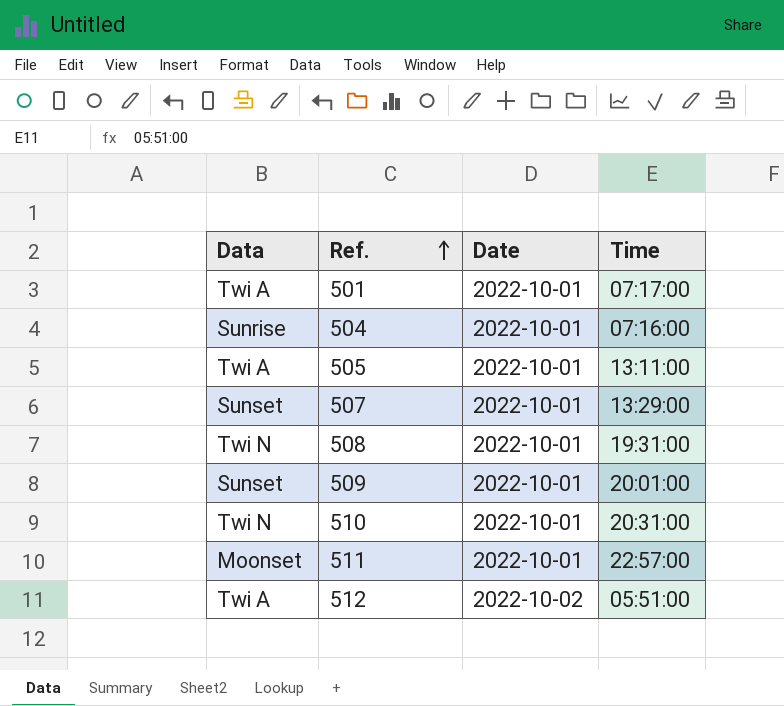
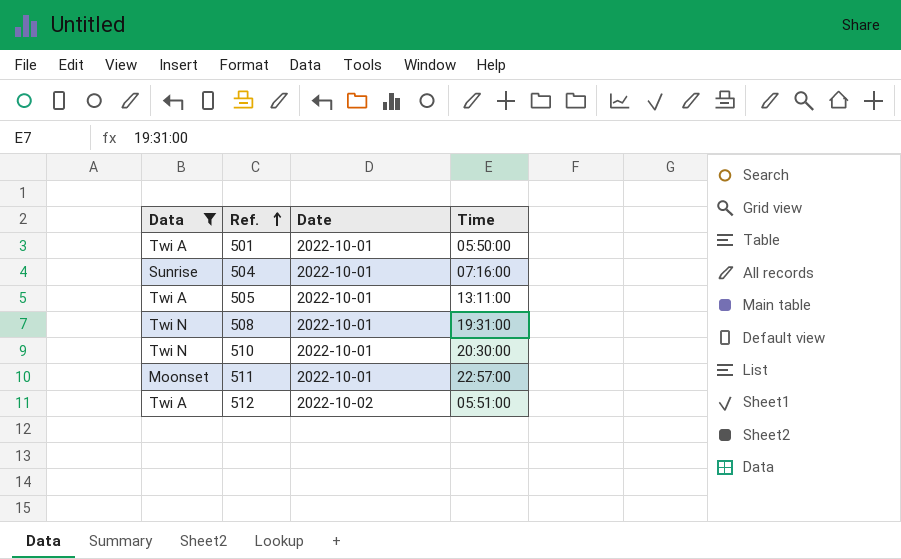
filter: none -> Data != Sunset
501 | Time: 07:17:00 -> 05:50:00
510 | Time: 20:31:00 -> 20:30:00

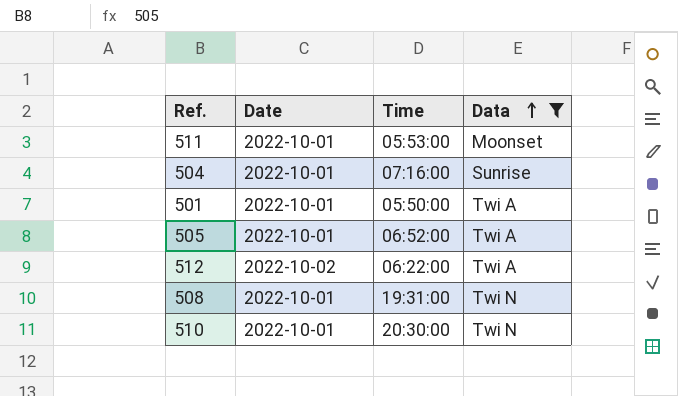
row order: Ref. ascending -> Data ascending
column Data | position: 1 -> 4
511 | Time: 22:57:00 -> 05:53:00
505 | Time: 13:11:00 -> 06:52:00
512 | Time: 05:51:00 -> 06:22:00

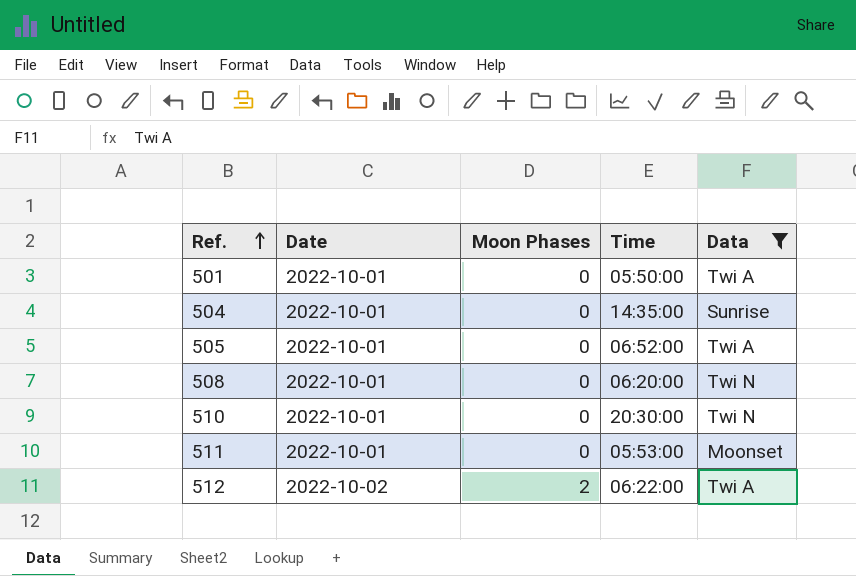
row order: Data ascending -> Ref. ascending
column Moon Phases | position: none -> 3
504 | Time: 07:16:00 -> 14:35:00
508 | Time: 19:31:00 -> 06:20:00

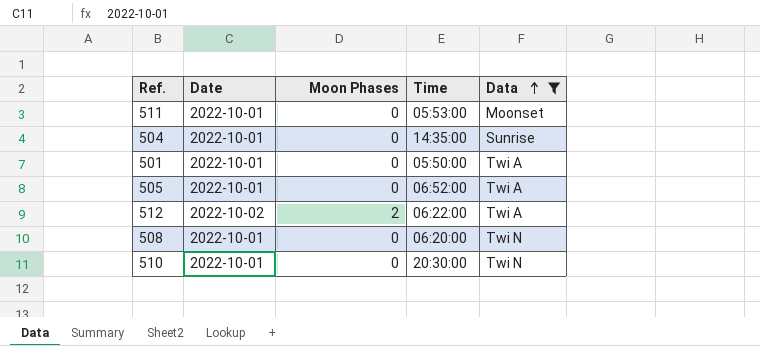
row order: Ref. ascending -> Data ascending

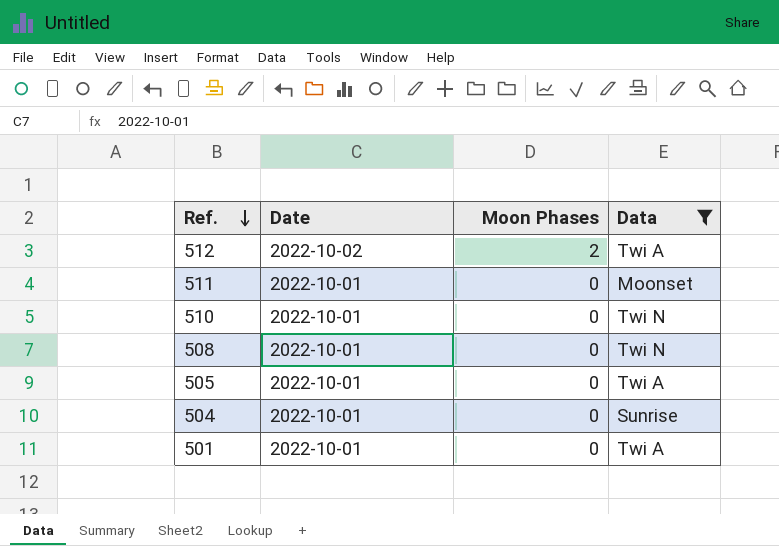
row order: Data ascending -> Ref. descending
column Time | position: 4 -> none

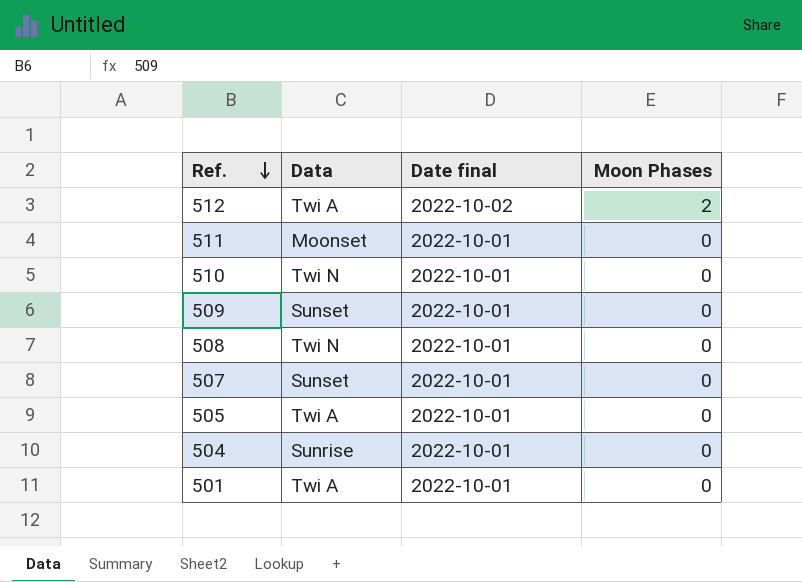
filter: Data != Sunset -> none
column Data | position: 4 -> 2
column name: Date -> Date final

